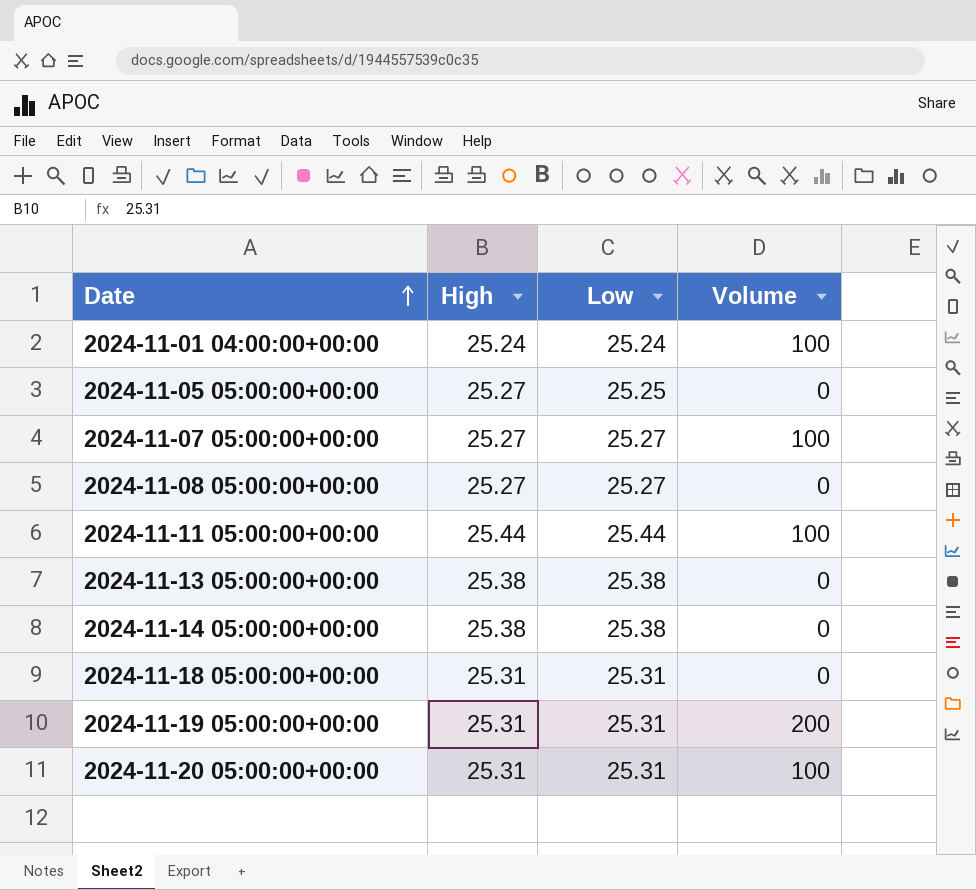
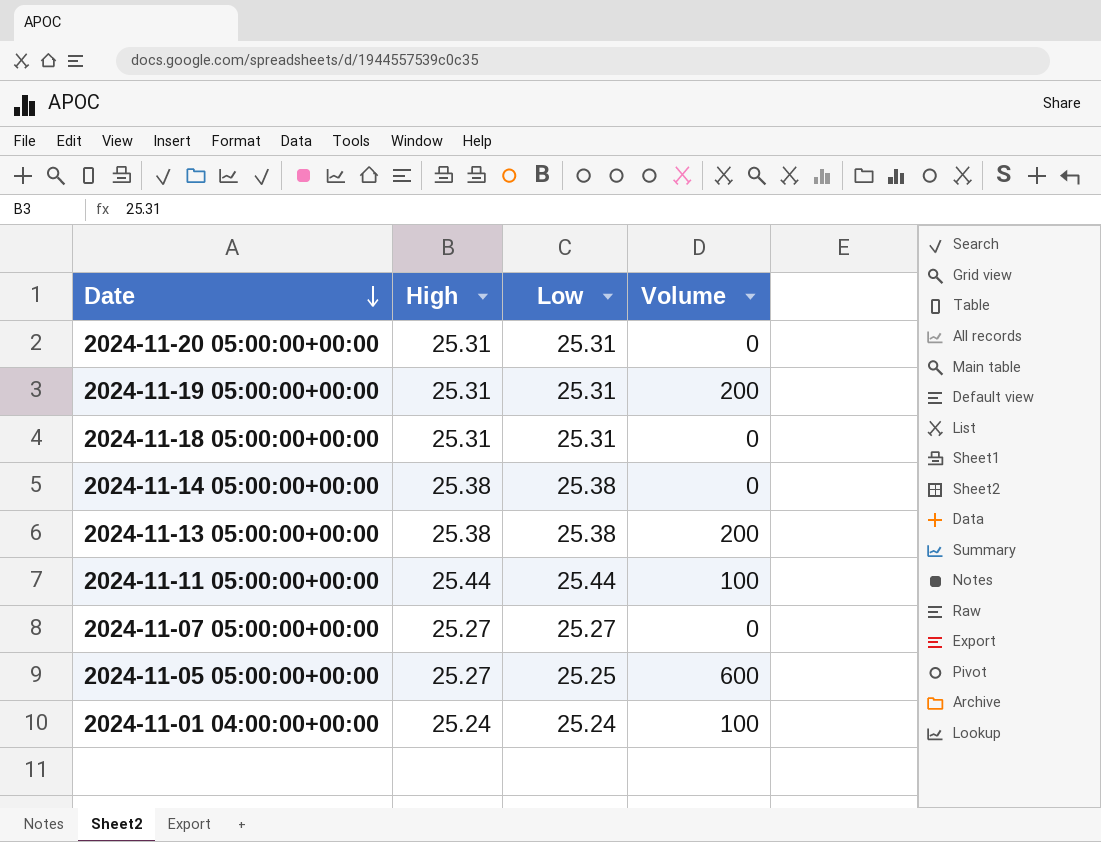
row order: Date ascending -> Date descending
row 2024-11-08 05:00:00+00:00: 25.27 | 25.27 | 0 -> none
2024-11-20 05:00:00+00:00 | Volume: 100 -> 0
2024-11-13 05:00:00+00:00 | Volume: 0 -> 200
2024-11-07 05:00:00+00:00 | Volume: 100 -> 0
2024-11-05 05:00:00+00:00 | Volume: 0 -> 600

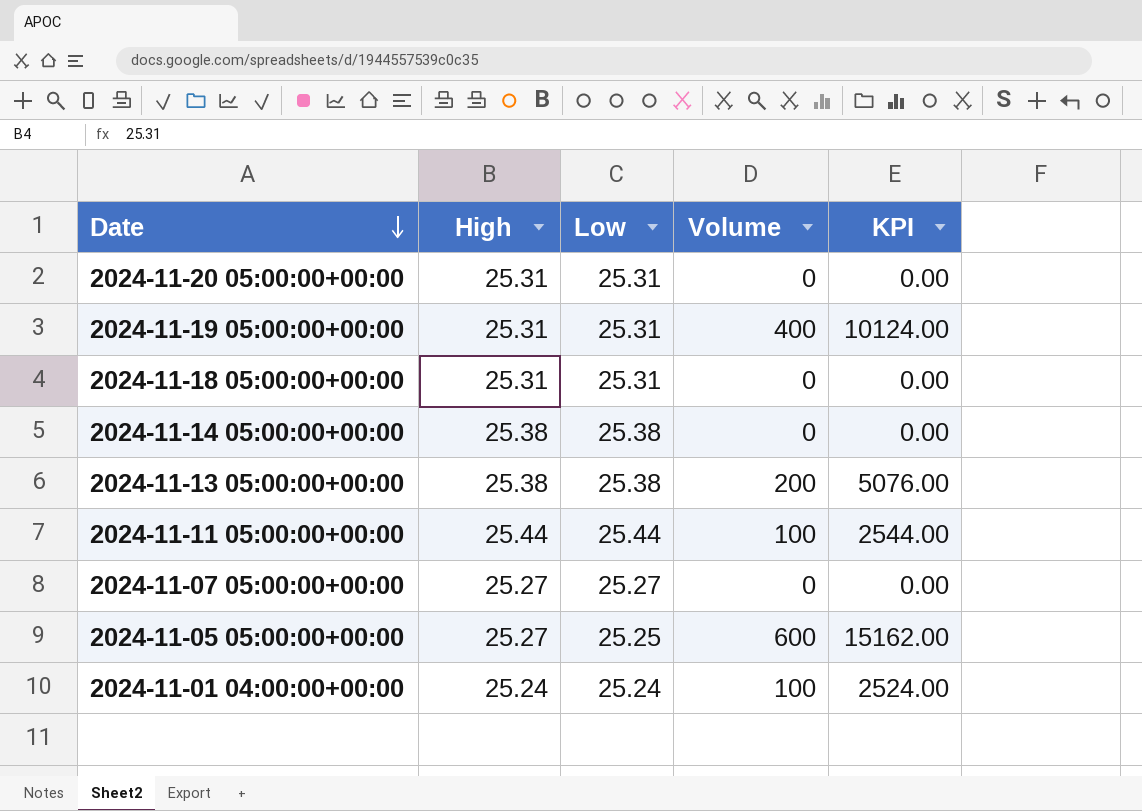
column KPI | formula: none -> [High] * [Volume]
2024-11-19 05:00:00+00:00 | Volume: 200 -> 400

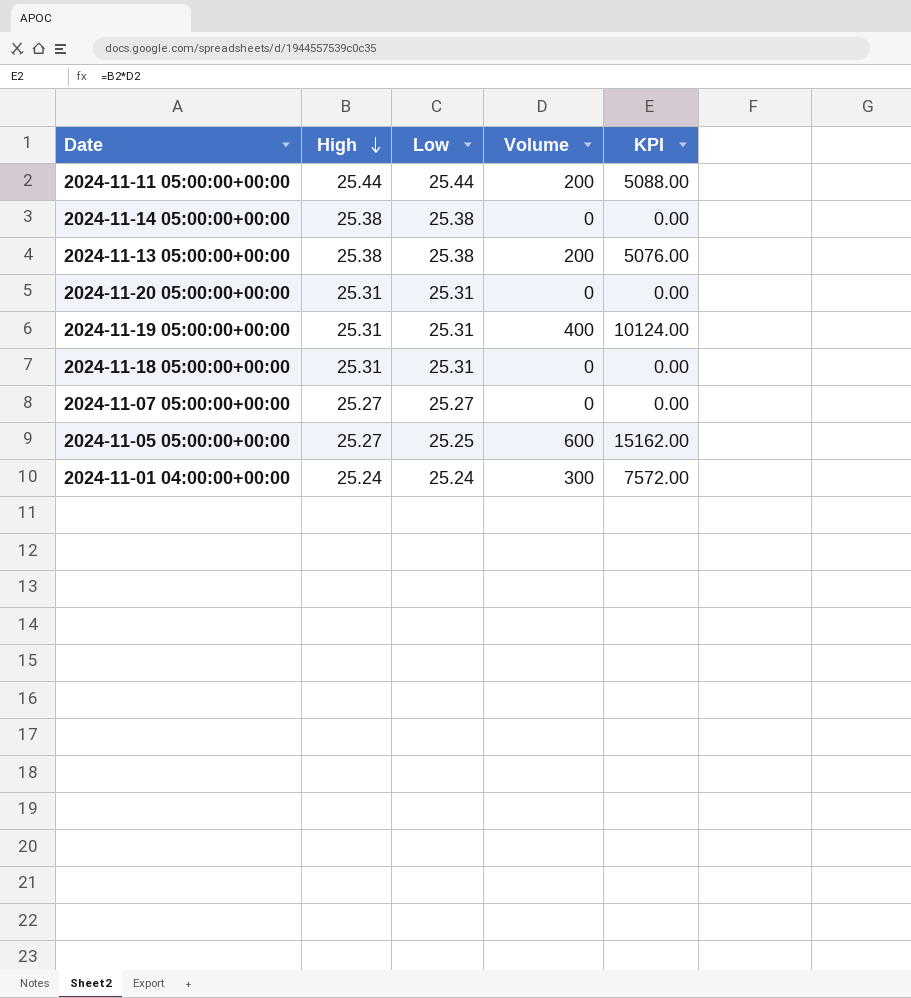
row order: Date descending -> High descending
2024-11-11 05:00:00+00:00 | Volume: 100 -> 200
2024-11-11 05:00:00+00:00 | KPI: 2544.00 -> 5088.00
2024-11-01 04:00:00+00:00 | Volume: 100 -> 300
2024-11-01 04:00:00+00:00 | KPI: 2524.00 -> 7572.00

